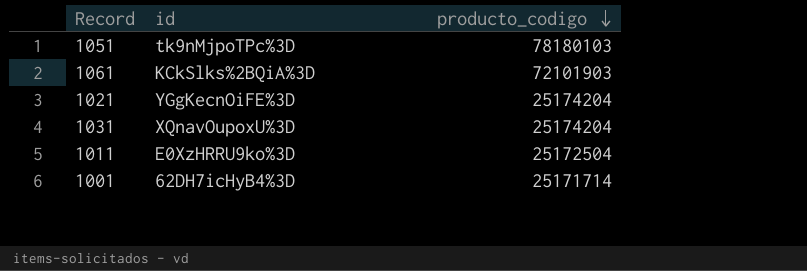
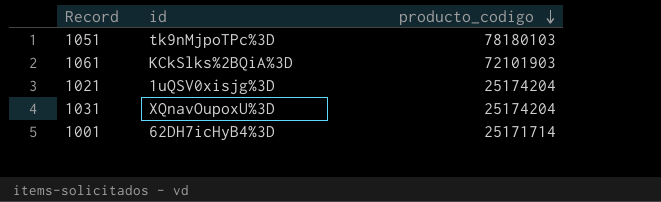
row 1011: E0XzHRRU9ko%3D | 25172504 -> none
1021 | id: YGgKecnOiFE%3D -> 1uQSV0xisjg%3D

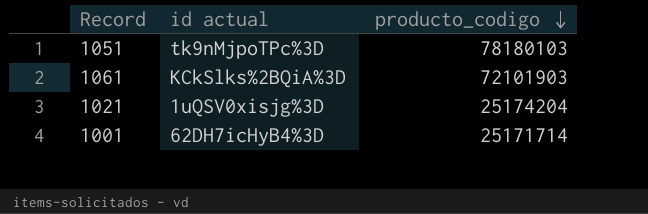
column name: id -> id actual
row 1031: XQnavOupoxU%3D | 25174204 -> none

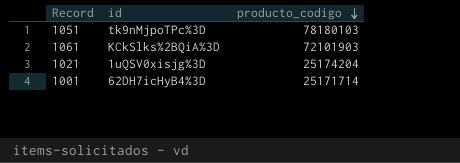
column name: id actual -> id

